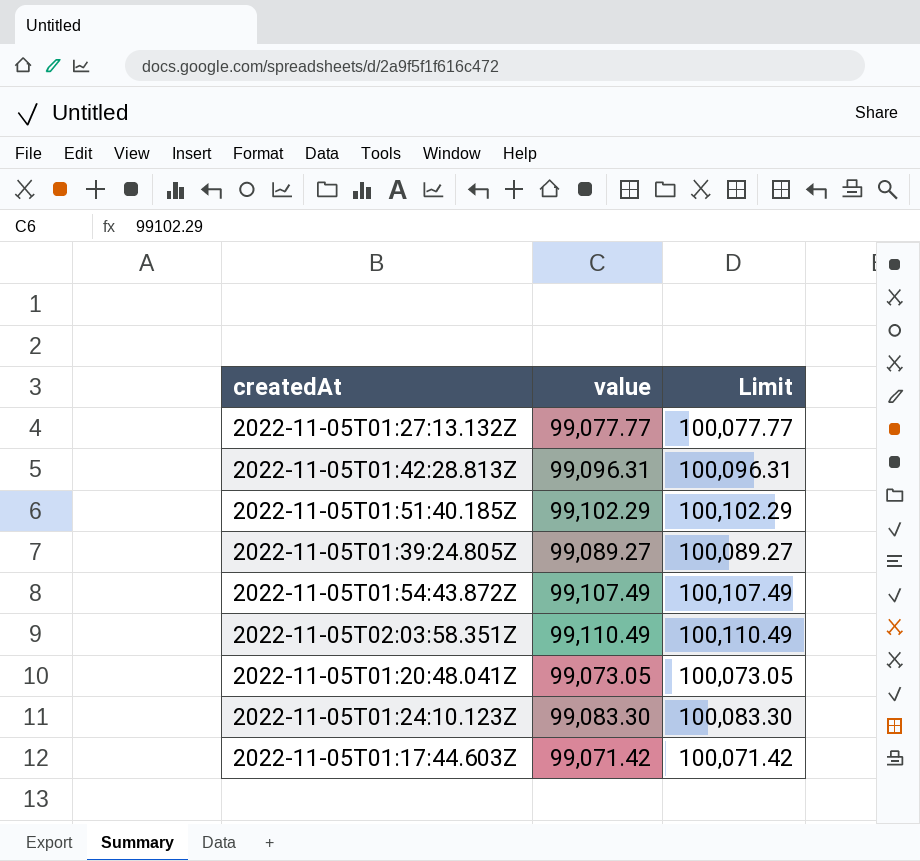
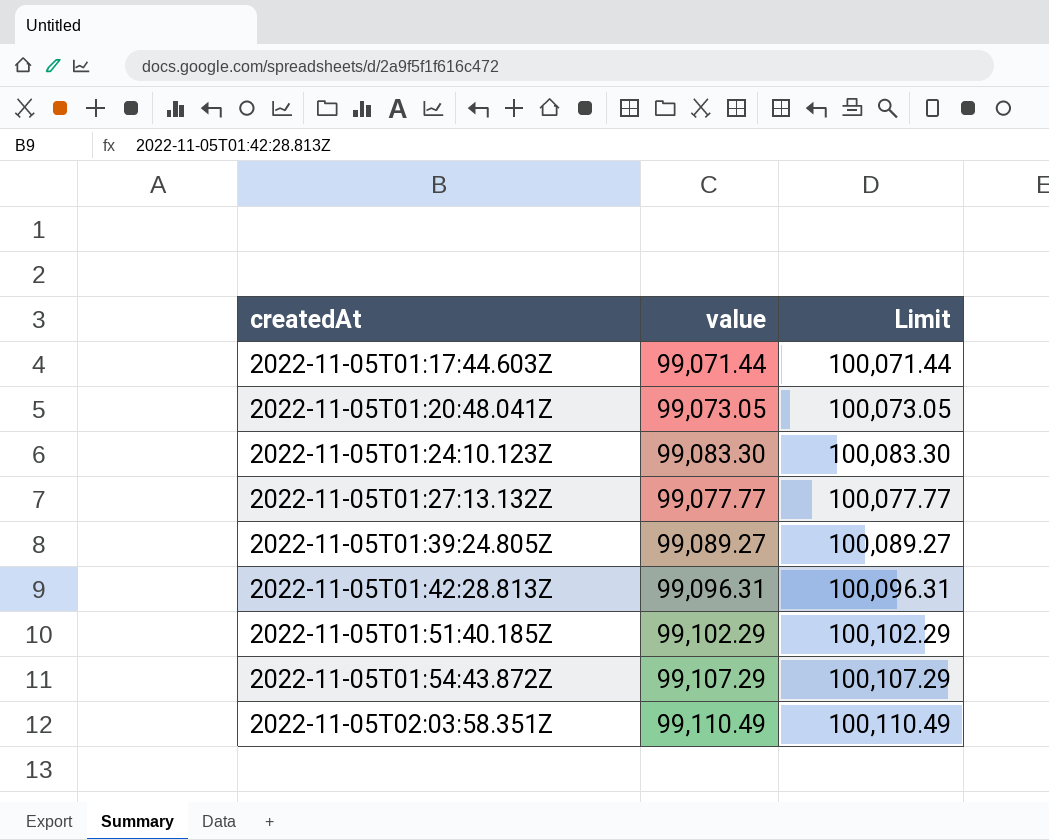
row order: none -> createdAt ascending
2022-11-05T01:17:44.603Z | value: 99,071.42 -> 99,071.44
2022-11-05T01:17:44.603Z | Limit: 100,071.42 -> 100,071.44
2022-11-05T01:54:43.872Z | value: 99,107.49 -> 99,107.29
2022-11-05T01:54:43.872Z | Limit: 100,107.49 -> 100,107.29

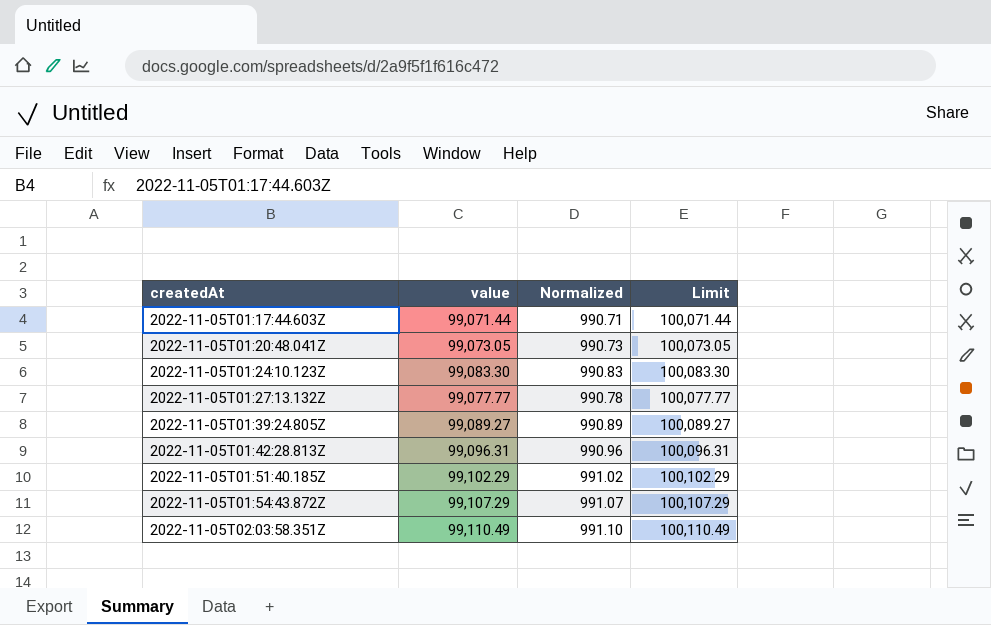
column Normalized | formula: none -> [value] * 0.01

